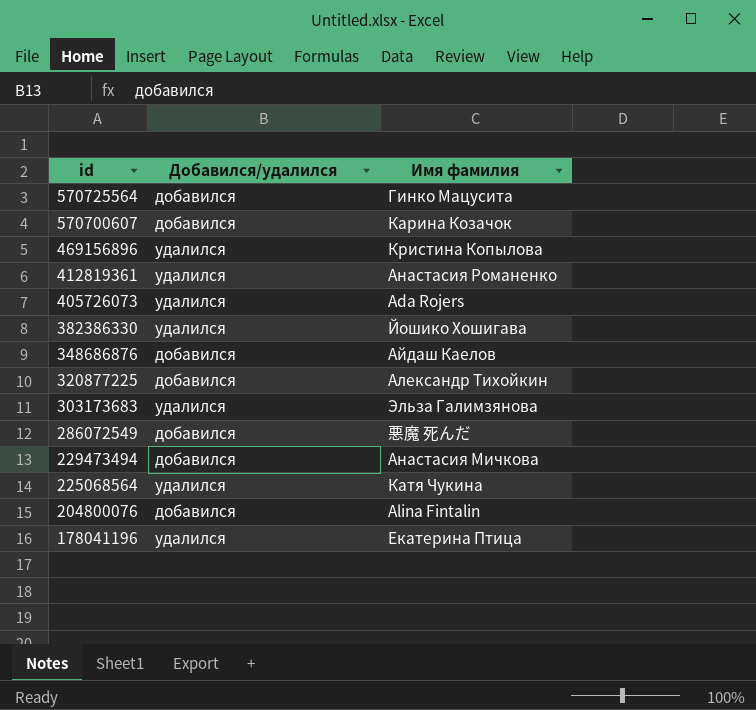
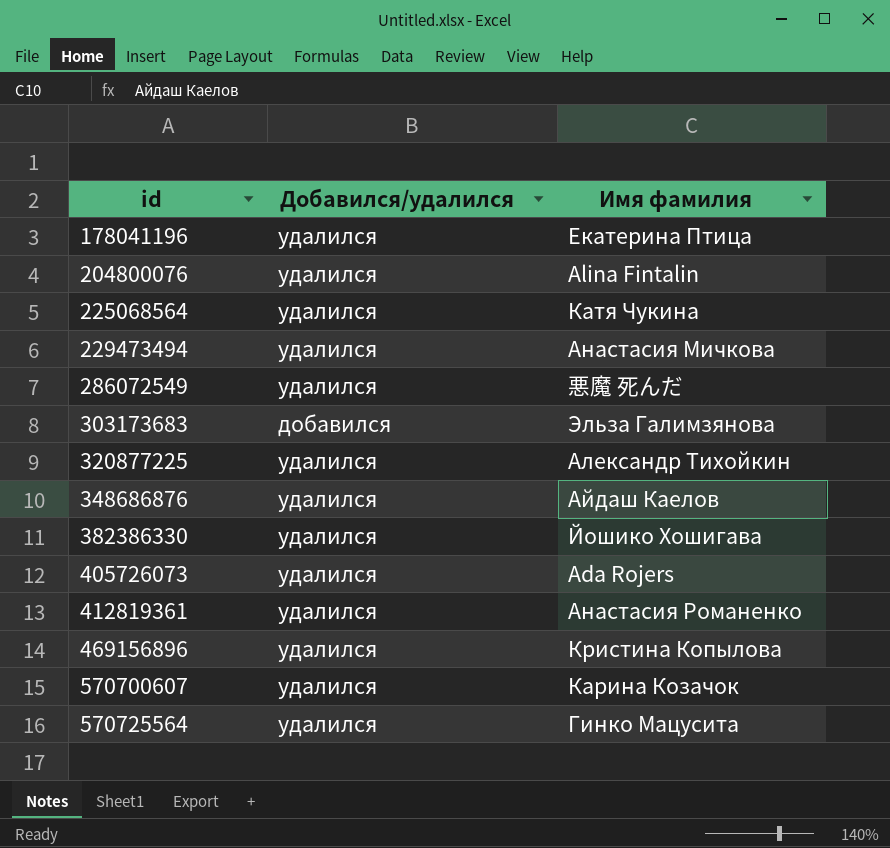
row order: id descending -> id ascending
204800076 | Добавился/удалился: добавился -> удалился
229473494 | Добавился/удалился: добавился -> удалился
286072549 | Добавился/удалился: добавился -> удалился
303173683 | Добавился/удалился: удалился -> добавился
320877225 | Добавился/удалился: добавился -> удалился
348686876 | Добавился/удалился: добавился -> удалился
570700607 | Добавился/удалился: добавился -> удалился
570725564 | Добавился/удалился: добавился -> удалился

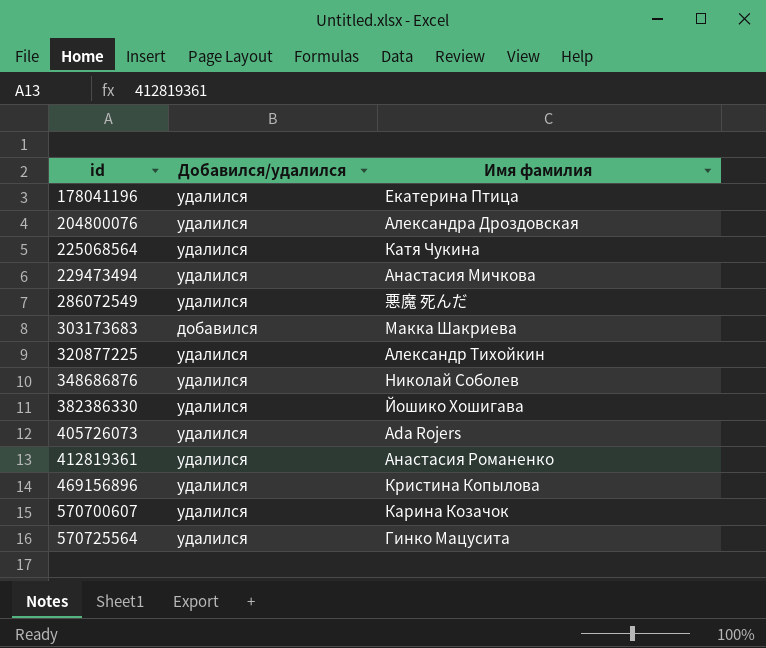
204800076 | Имя фамилия: Alina Fintalin -> Александра Дроздовская
303173683 | Имя фамилия: Эльза Галимзянова -> Макка Шакриева
348686876 | Имя фамилия: Айдаш Каелов -> Николай Соболев

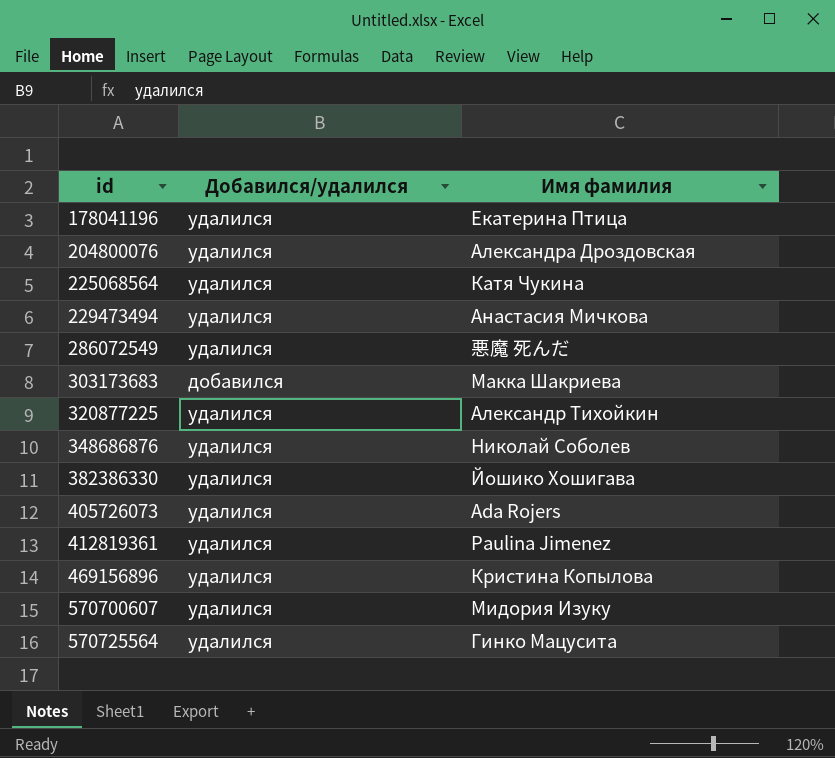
412819361 | Имя фамилия: Анастасия Романенко -> Paulina Jimenez
570700607 | Имя фамилия: Карина Козачок -> Мидория Изуку

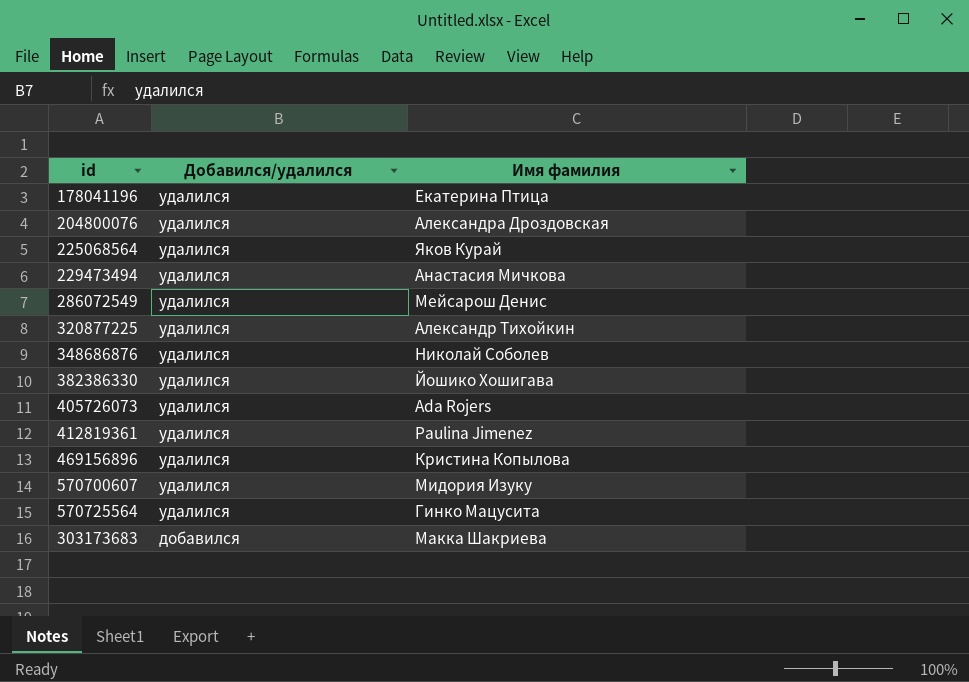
row order: id ascending -> Добавился/удалился descending
225068564 | Имя фамилия: Катя Чукина -> Яков Курай
286072549 | Имя фамилия: 悪魔 死んだ -> Мейсарош Денис

